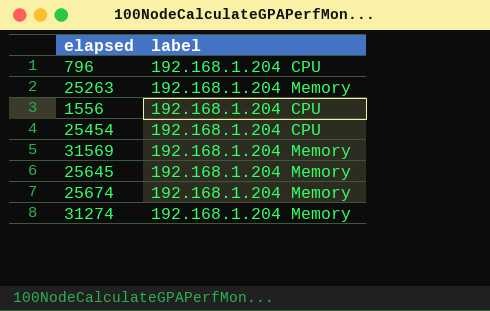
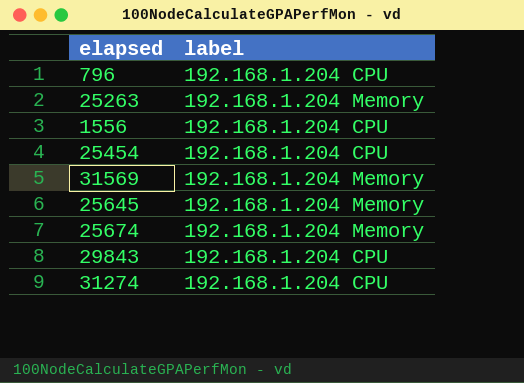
row 29843: none -> 192.168.1.204 CPU
31274 | label: 192.168.1.204 Memory -> 192.168.1.204 CPU

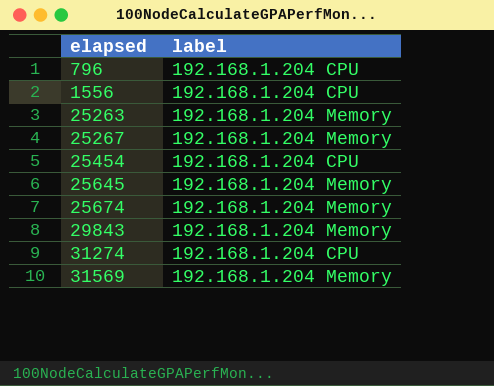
row order: none -> elapsed ascending
row 25267: none -> 192.168.1.204 Memory
29843 | label: 192.168.1.204 CPU -> 192.168.1.204 Memory

